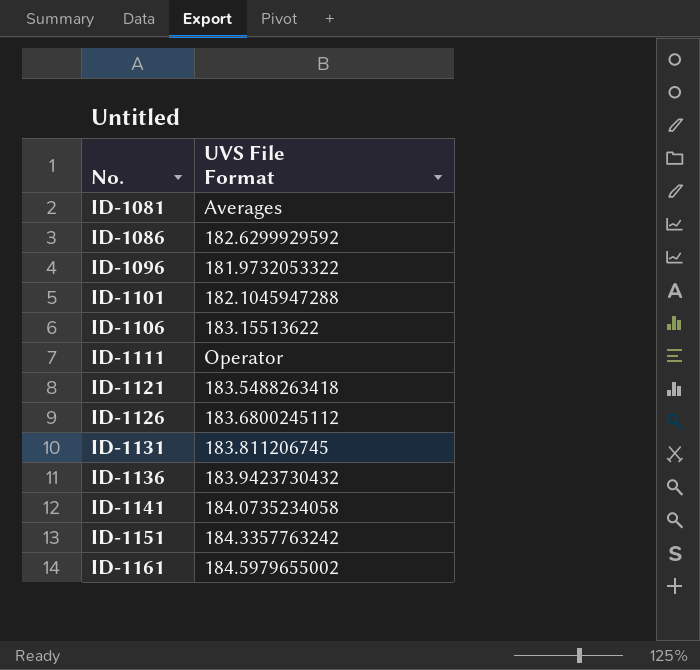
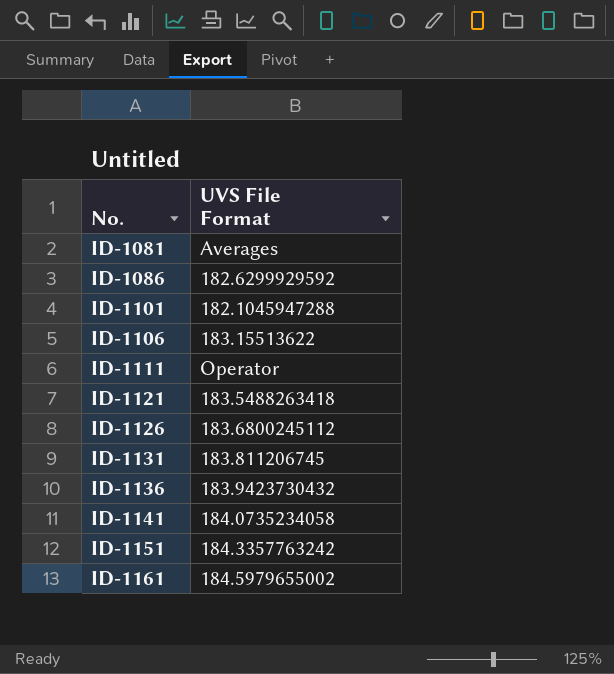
row ID-1096: 181.9732053322 -> none

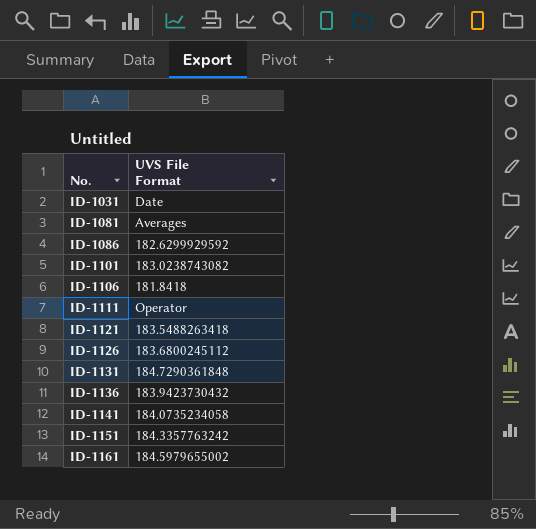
row ID-1031: none -> Date
ID-1101 | UVS File Format: 182.1045947288 -> 183.0238743082
ID-1106 | UVS File Format: 183.15513622 -> 181.8418
ID-1131 | UVS File Format: 183.811206745 -> 184.7290361848

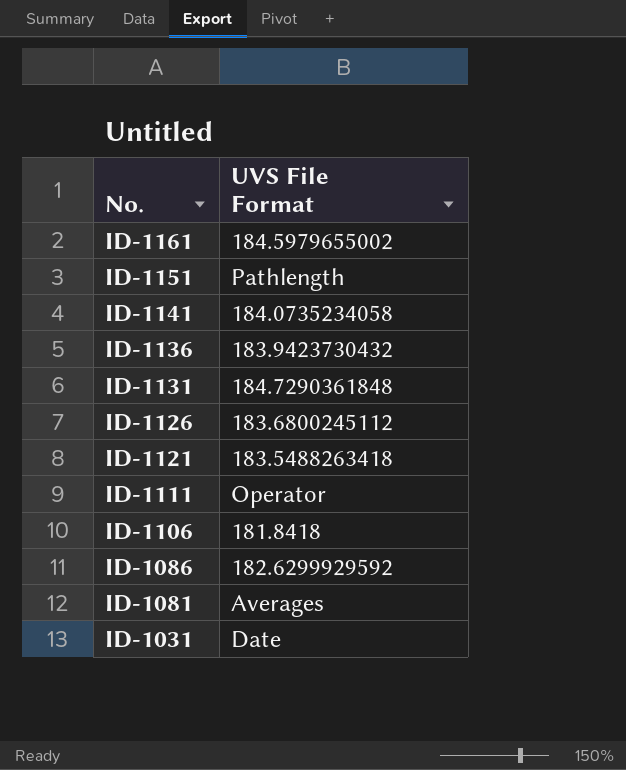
row order: No. ascending -> No. descending
row ID-1101: 183.0238743082 -> none
ID-1151 | UVS File Format: 184.3357763242 -> Pathlength

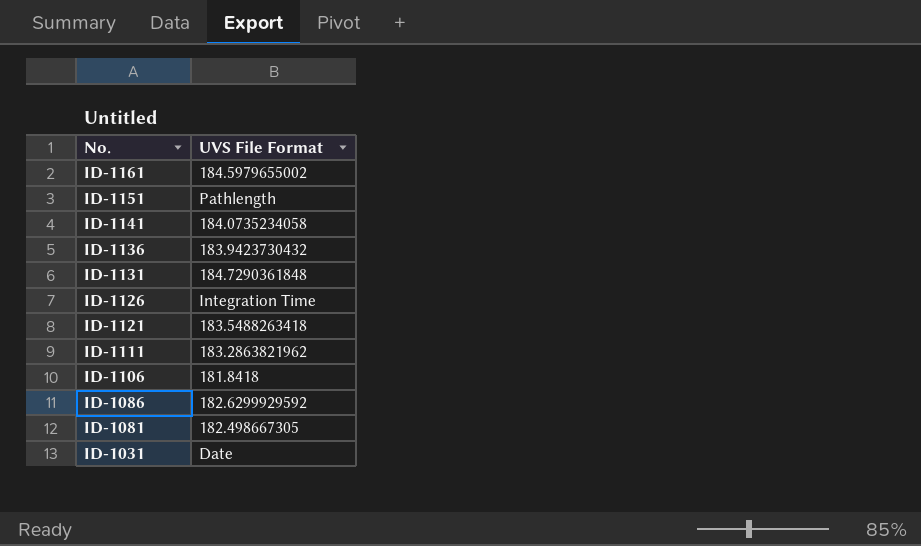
ID-1126 | UVS File Format: 183.6800245112 -> Integration Time
ID-1111 | UVS File Format: Operator -> 183.2863821962
ID-1081 | UVS File Format: Averages -> 182.498667305

